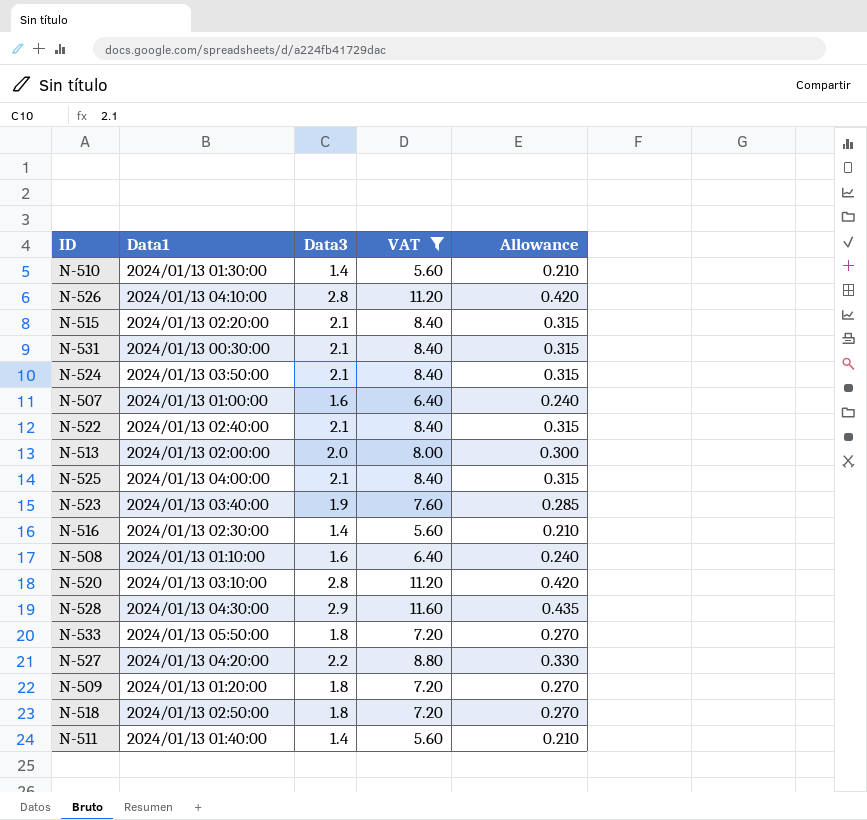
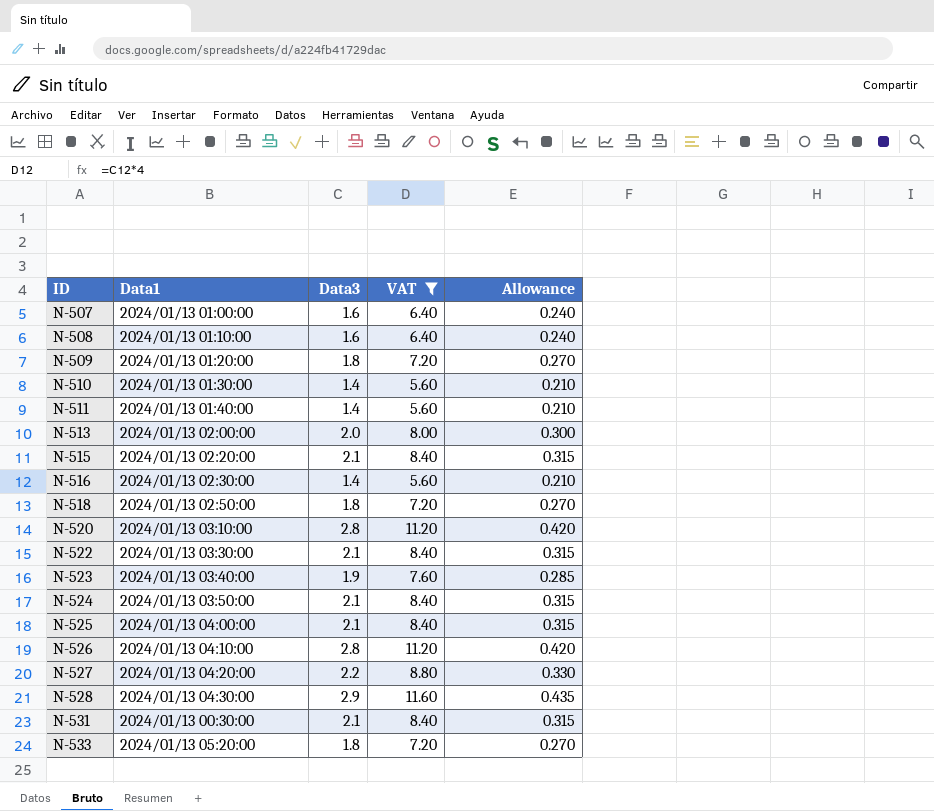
row order: none -> ID ascending
N-522 | Data1: 2024/01/13 02:40:00 -> 2024/01/13 03:30:00
N-533 | Data1: 2024/01/13 05:50:00 -> 2024/01/13 05:20:00

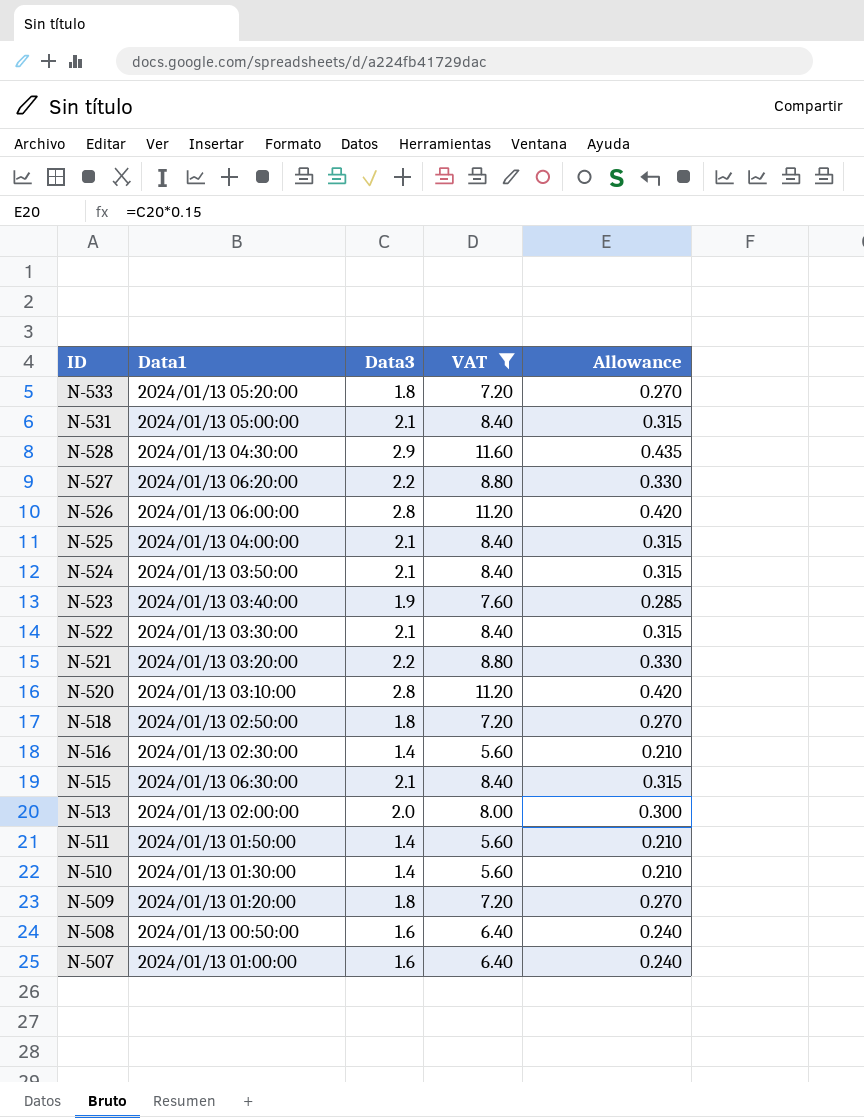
row order: ID ascending -> ID descending
N-531 | Data1: 2024/01/13 00:30:00 -> 2024/01/13 05:00:00
N-527 | Data1: 2024/01/13 04:20:00 -> 2024/01/13 06:20:00
N-526 | Data1: 2024/01/13 04:10:00 -> 2024/01/13 06:00:00
row N-521: none -> 2024/01/13 03:20:00 | 2.2 | 8.80 | 0.330
N-515 | Data1: 2024/01/13 02:20:00 -> 2024/01/13 06:30:00
N-511 | Data1: 2024/01/13 01:40:00 -> 2024/01/13 01:50:00
N-508 | Data1: 2024/01/13 01:10:00 -> 2024/01/13 00:50:00

